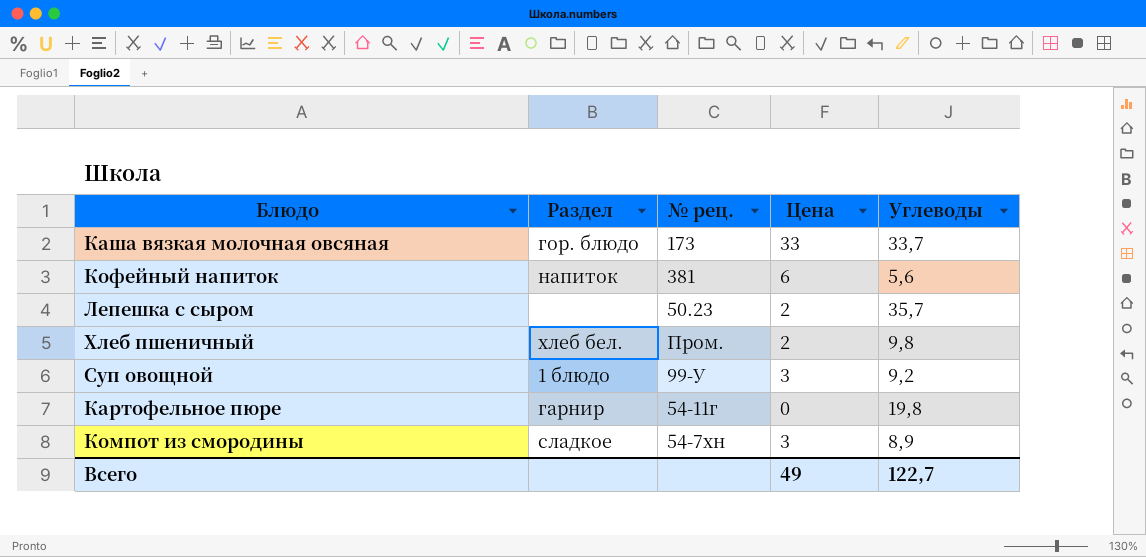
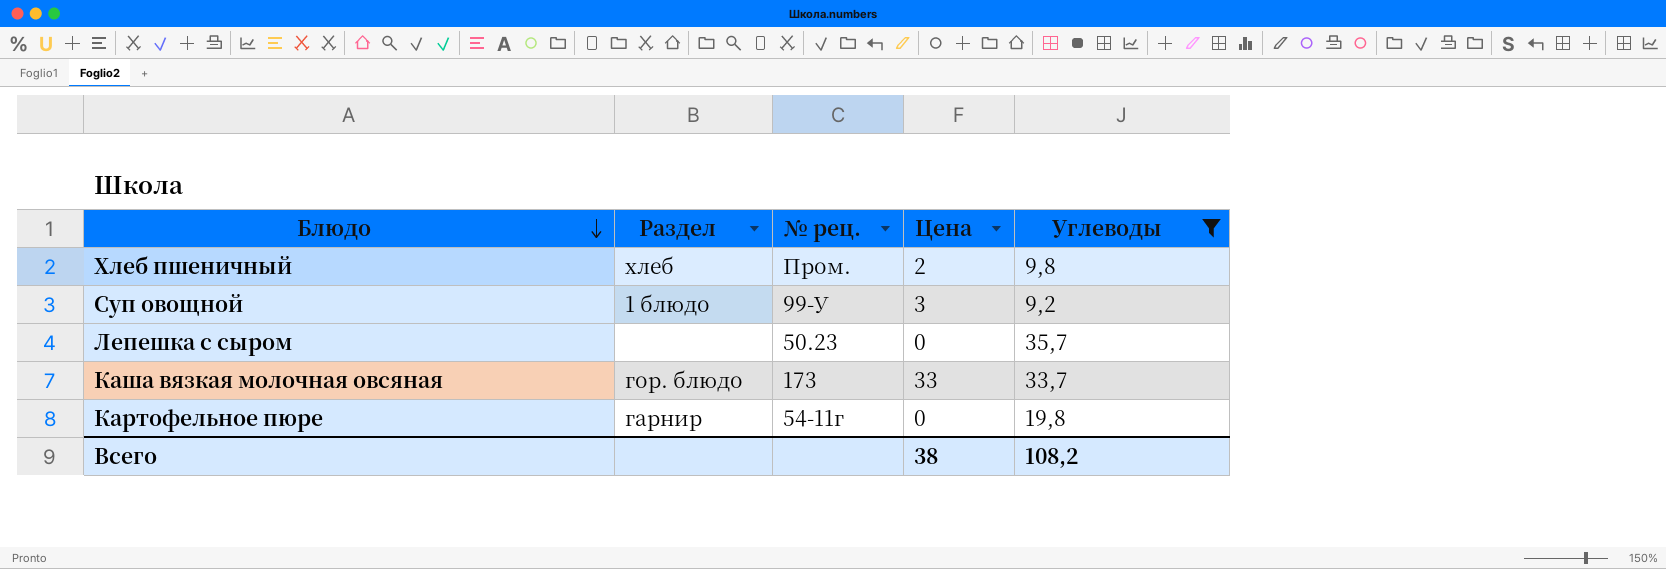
filter: none -> Углеводы >= 9,2
row order: none -> Блюдо descending
Хлеб пшеничный | Раздел: хлеб бел. -> хлеб
Лепешка с сыром | Цена: 2 -> 0
Всего | Цена: 49 -> 38
Всего | Углеводы: 122,7 -> 108,2

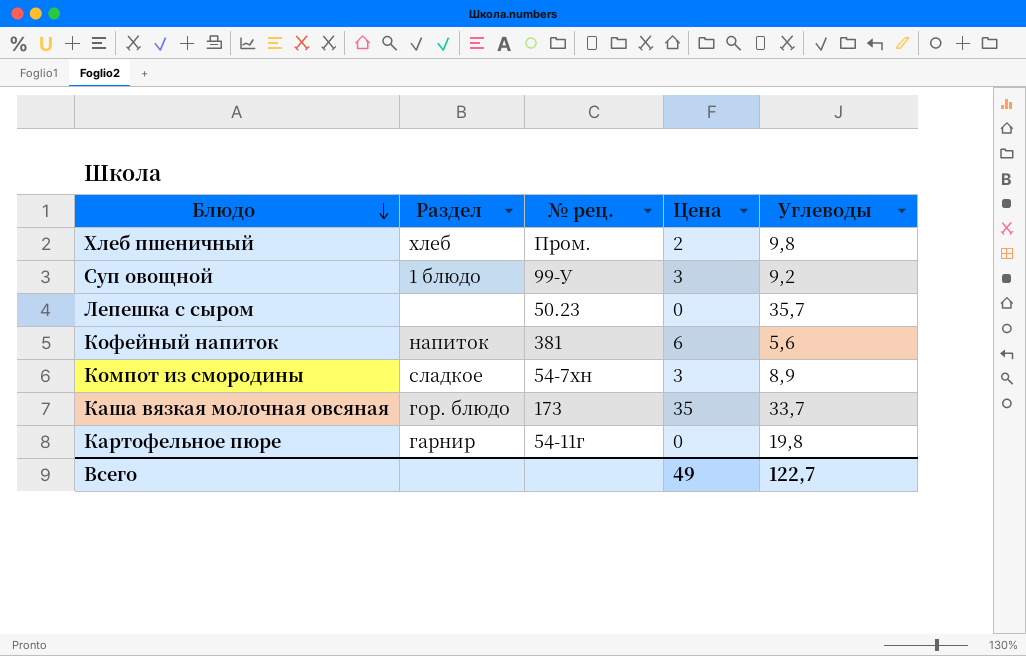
filter: Углеводы >= 9,2 -> none
Каша вязкая молочная овсяная | Цена: 33 -> 35
Всего | Цена: 38 -> 49
Всего | Углеводы: 108,2 -> 122,7

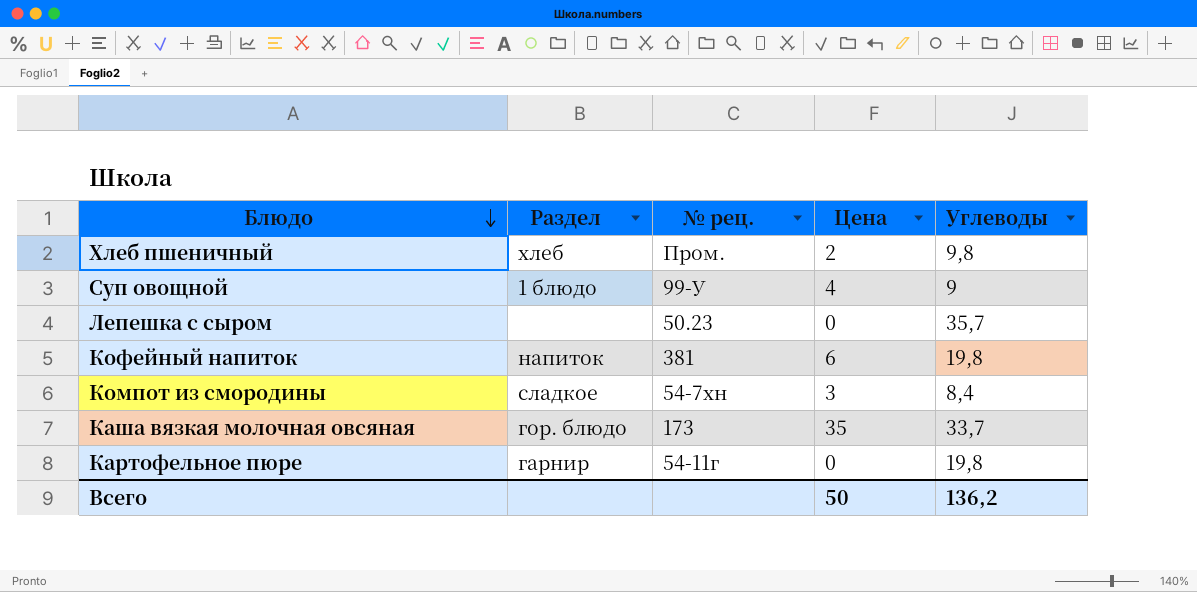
Суп овощной | Цена: 3 -> 4
Суп овощной | Углеводы: 9,2 -> 9
Кофейный напиток | Углеводы: 5,6 -> 19,8
Компот из смородины | Углеводы: 8,9 -> 8,4
Всего | Цена: 49 -> 50
Всего | Углеводы: 122,7 -> 136,2

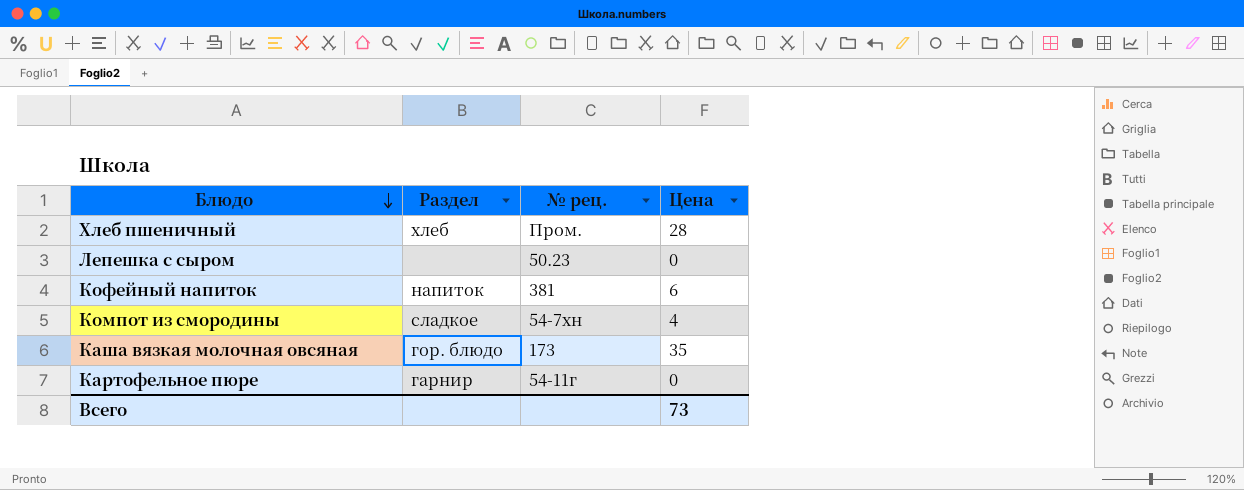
column Углеводы | position: 5 -> none
row Суп овощной: 1 блюдо | 99-У | 4 | 9 -> none
Хлеб пшеничный | Цена: 2 -> 28
Компот из смородины | Цена: 3 -> 4
Всего | Цена: 50 -> 73

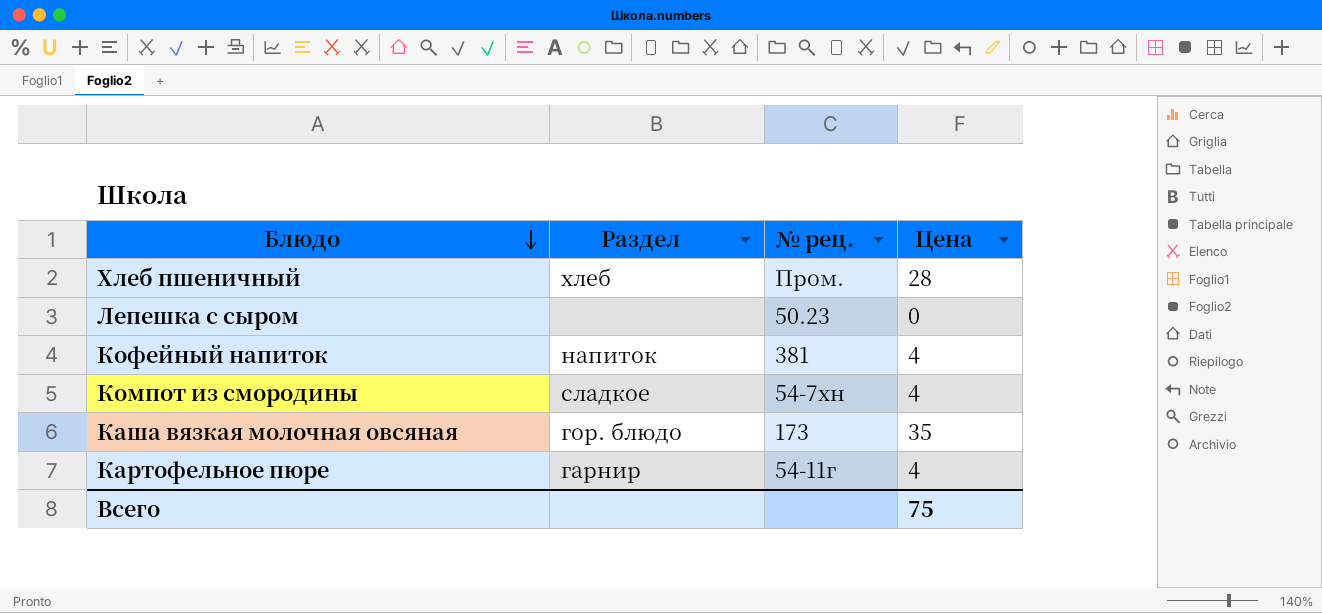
Кофейный напиток | Цена: 6 -> 4
Картофельное пюре | Цена: 0 -> 4
Всего | Цена: 73 -> 75

